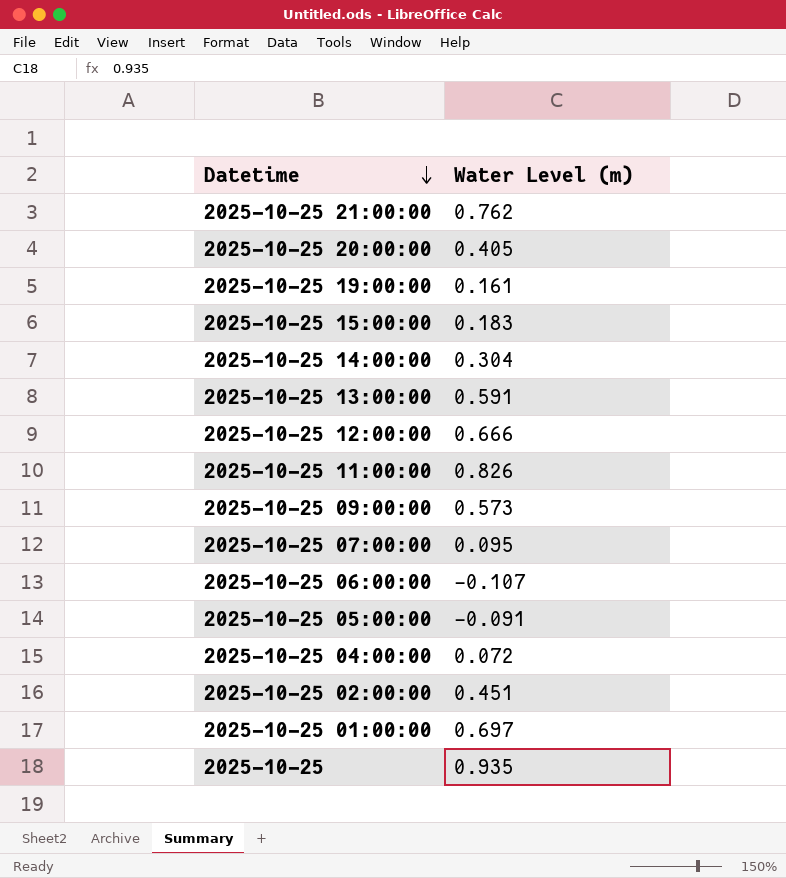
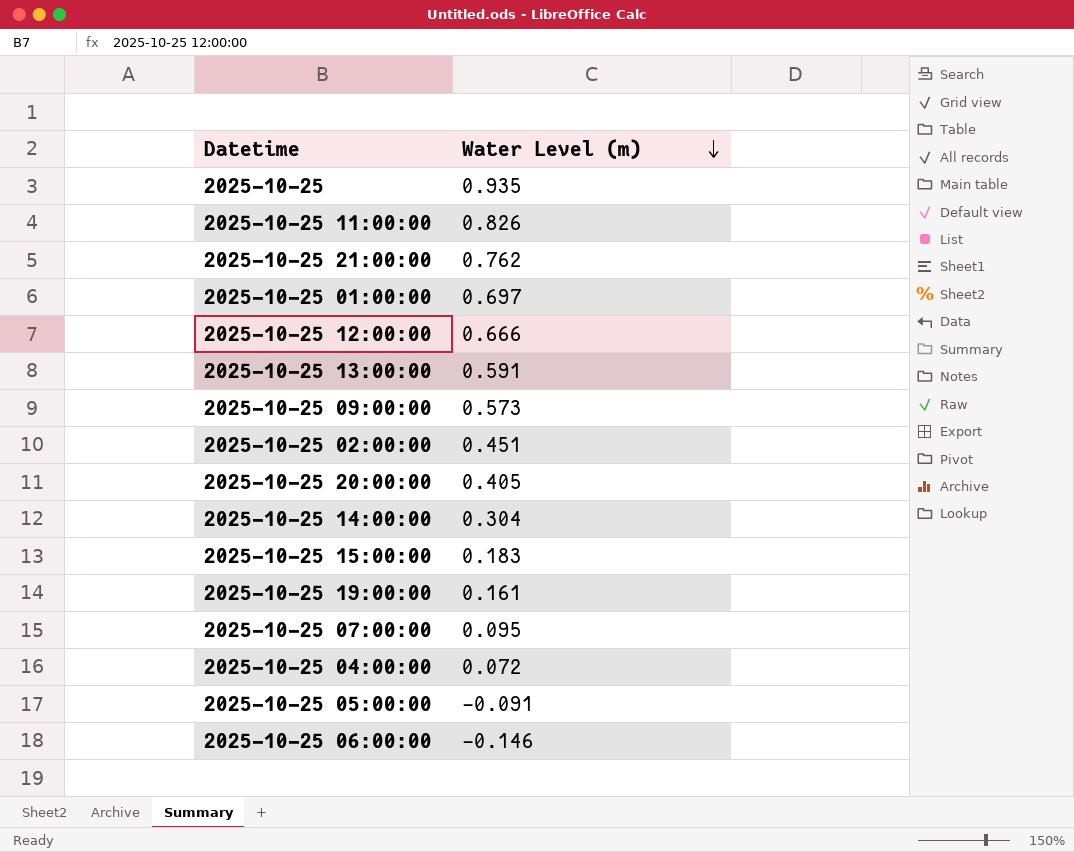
row order: Datetime descending -> Water Level (m) descending
2025-10-25 06:00:00 | Water Level (m): -0.107 -> -0.146

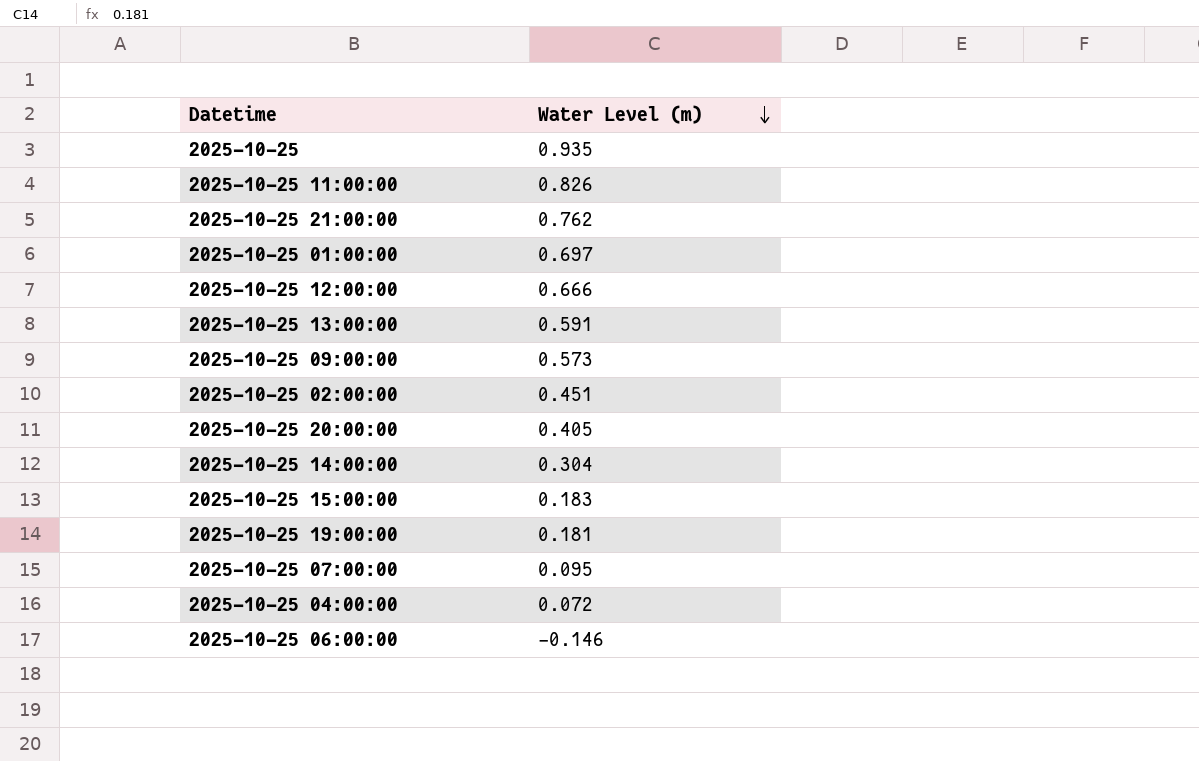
row 2025-10-25 05:00:00: -0.091 -> none
2025-10-25 19:00:00 | Water Level (m): 0.161 -> 0.181

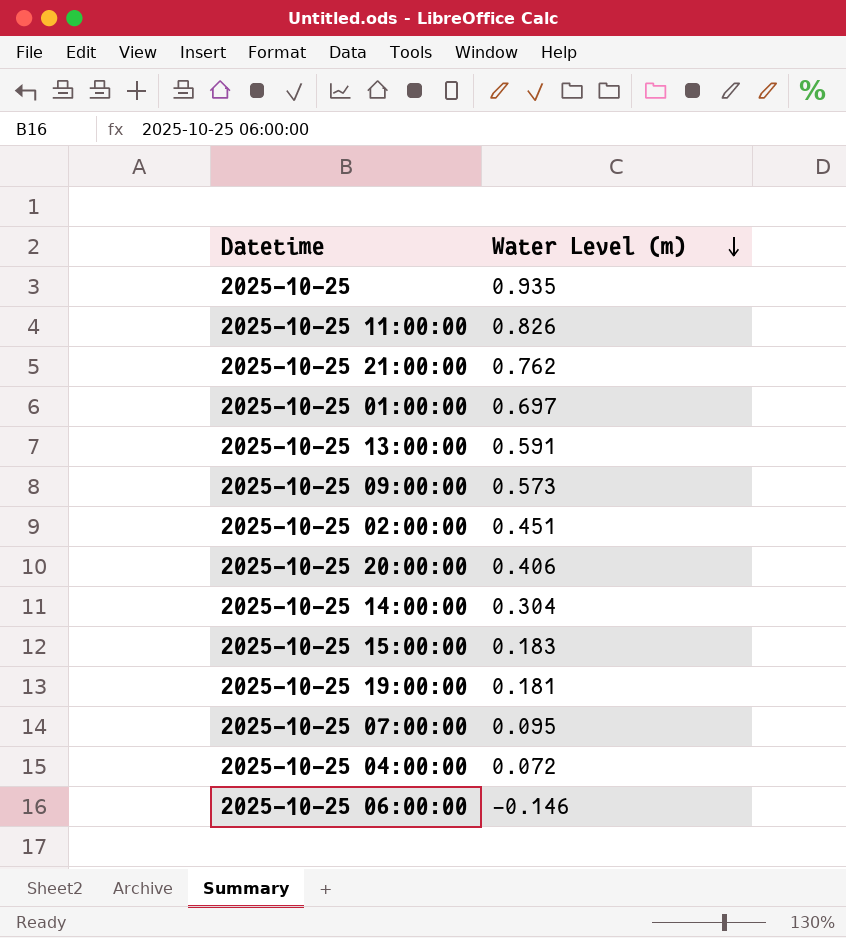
row 2025-10-25 12:00:00: 0.666 -> none
2025-10-25 20:00:00 | Water Level (m): 0.405 -> 0.406

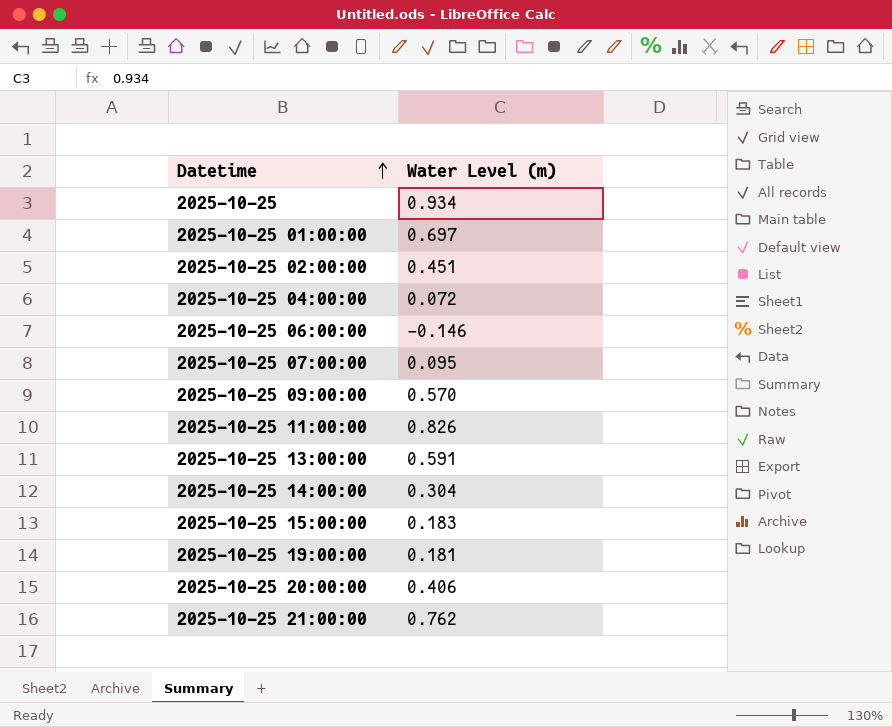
row order: Water Level (m) descending -> Datetime ascending
2025-10-25 | Water Level (m): 0.935 -> 0.934
2025-10-25 09:00:00 | Water Level (m): 0.573 -> 0.570

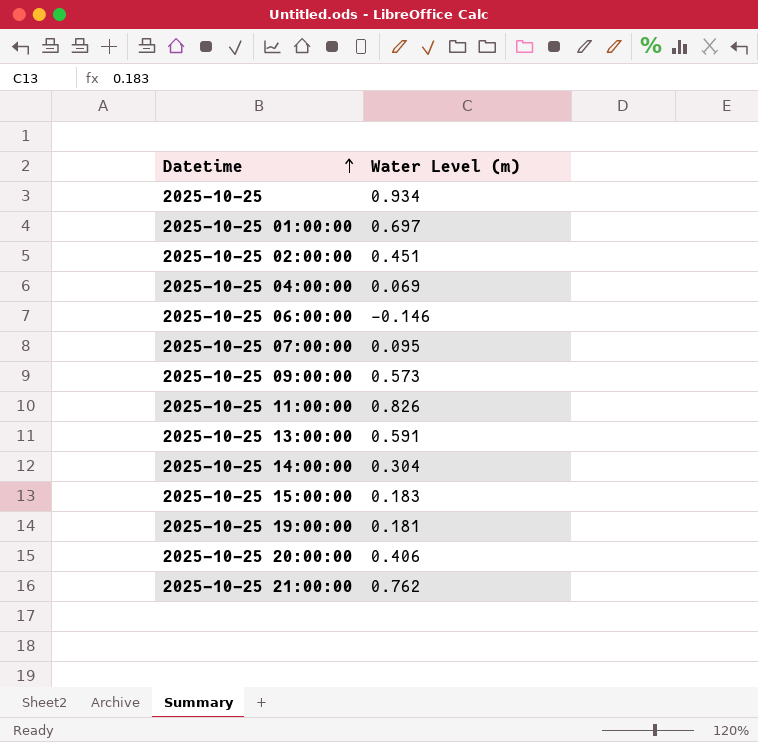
2025-10-25 04:00:00 | Water Level (m): 0.072 -> 0.069
2025-10-25 09:00:00 | Water Level (m): 0.570 -> 0.573

